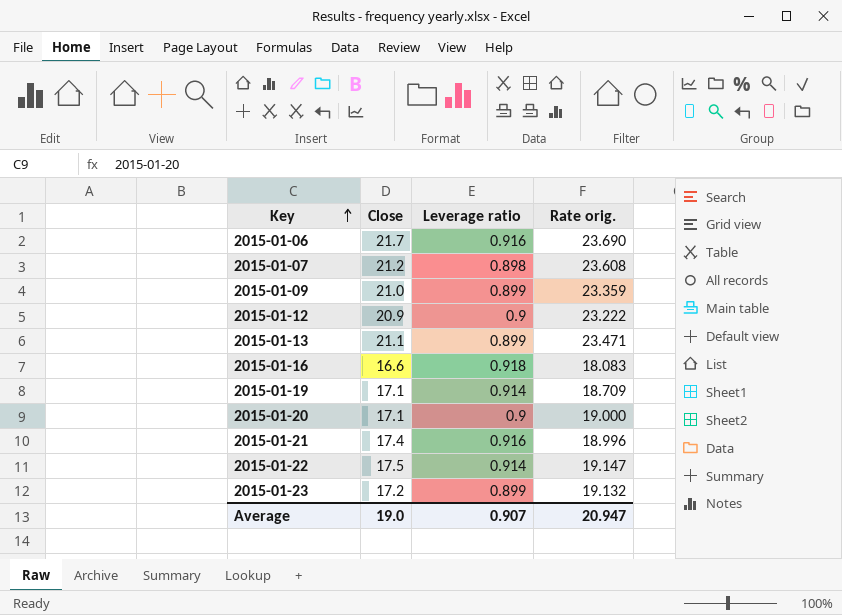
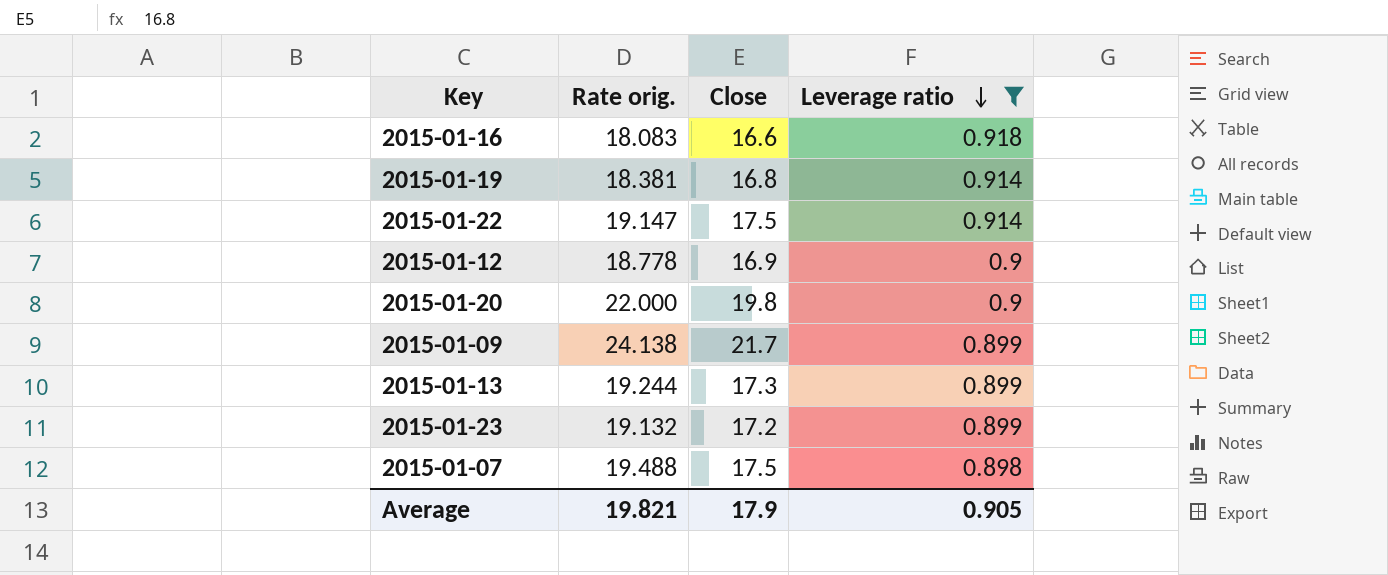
filter: none -> Leverage ratio != 0.916
row order: Key ascending -> Leverage ratio descending
column Rate orig. | position: 4 -> 2
2015-01-19 | Rate orig.: 18.709 -> 18.381
2015-01-19 | Close: 17.1 -> 16.8
2015-01-12 | Rate orig.: 23.222 -> 18.778
2015-01-12 | Close: 20.9 -> 16.9
2015-01-20 | Rate orig.: 19.000 -> 22.000
2015-01-20 | Close: 17.1 -> 19.8
2015-01-09 | Rate orig.: 23.359 -> 24.138
2015-01-09 | Close: 21.0 -> 21.7
2015-01-13 | Rate orig.: 23.471 -> 19.244
2015-01-13 | Close: 21.1 -> 17.3
2015-01-07 | Rate orig.: 23.608 -> 19.488
2015-01-07 | Close: 21.2 -> 17.5
Average | Rate orig.: 20.947 -> 19.821
Average | Close: 19.0 -> 17.9
Average | Leverage ratio: 0.907 -> 0.905

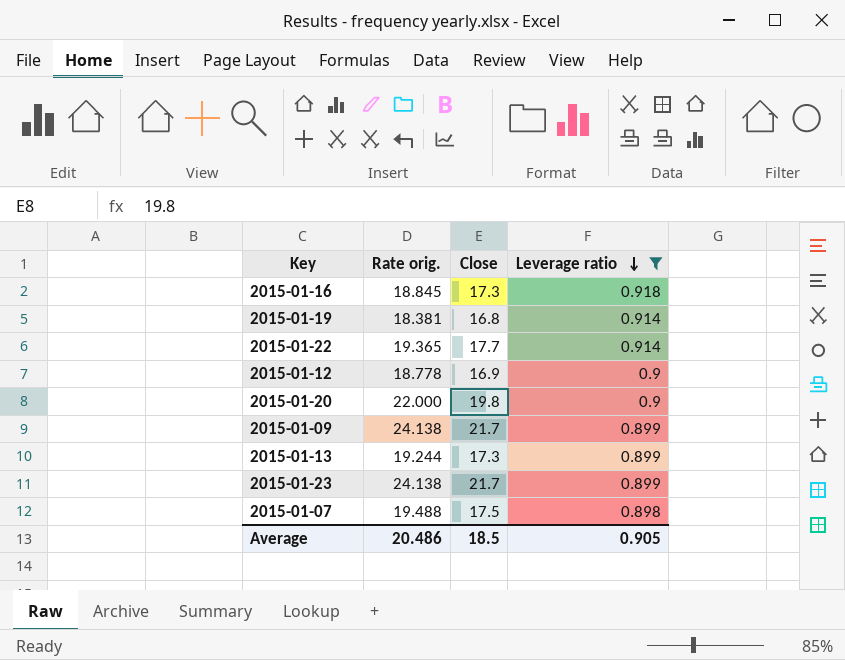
2015-01-16 | Rate orig.: 18.083 -> 18.845
2015-01-16 | Close: 16.6 -> 17.3
2015-01-22 | Rate orig.: 19.147 -> 19.365
2015-01-22 | Close: 17.5 -> 17.7
2015-01-23 | Rate orig.: 19.132 -> 24.138
2015-01-23 | Close: 17.2 -> 21.7
Average | Rate orig.: 19.821 -> 20.486
Average | Close: 17.9 -> 18.5

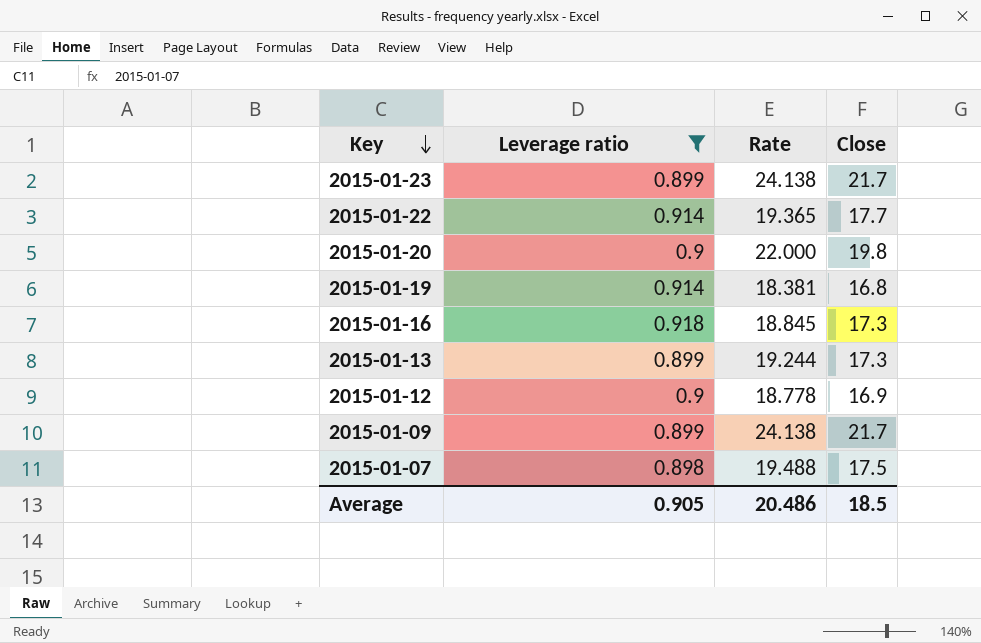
row order: Leverage ratio descending -> Key descending
column Leverage ratio | position: 4 -> 2
column name: Rate orig. -> Rate

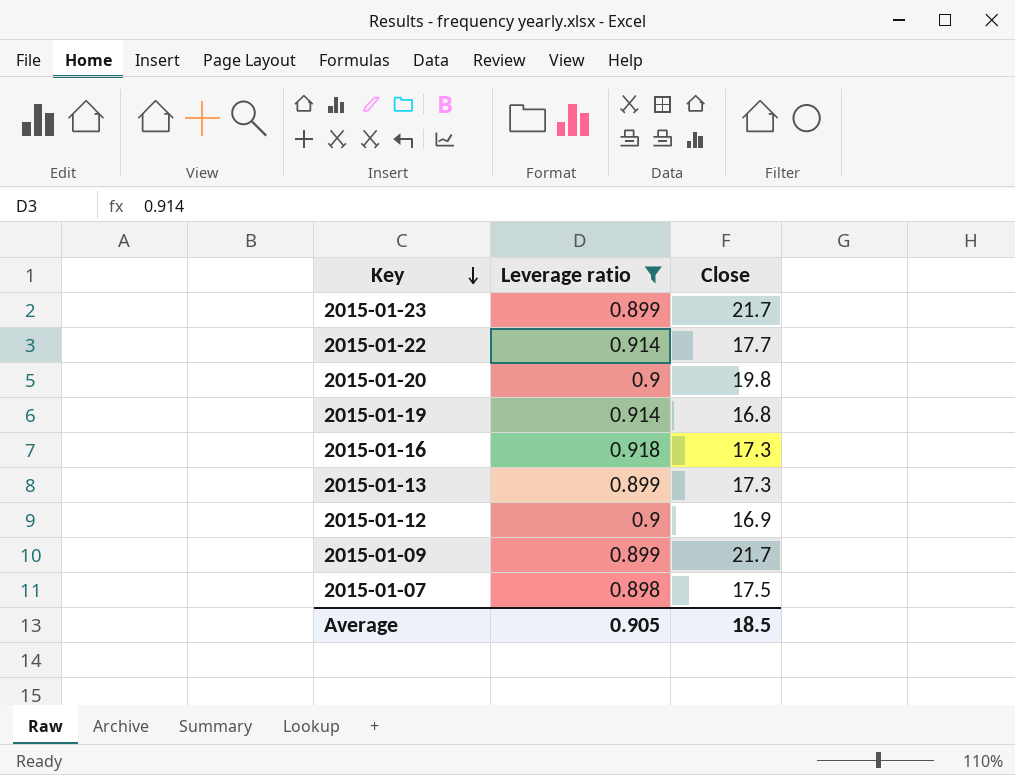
column Rate | formula: [Close] / [Leverage ratio] -> none

